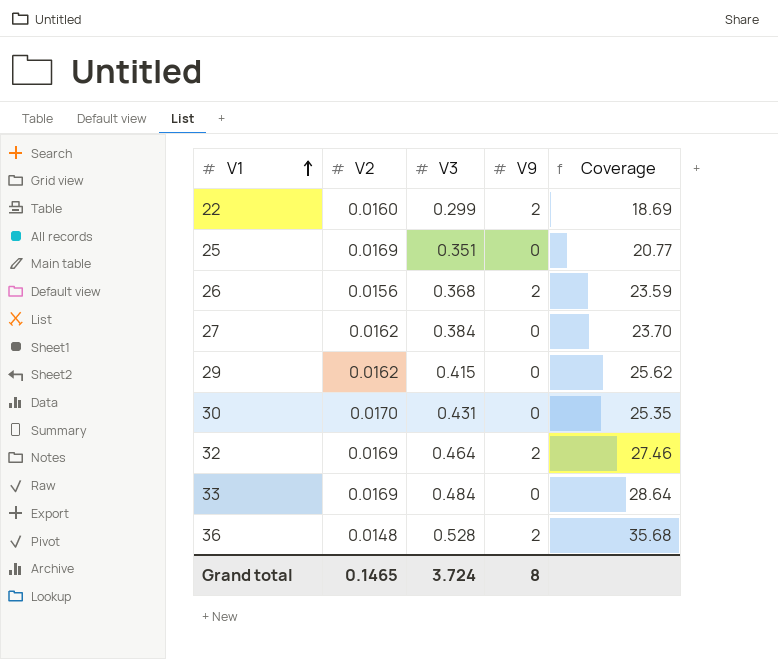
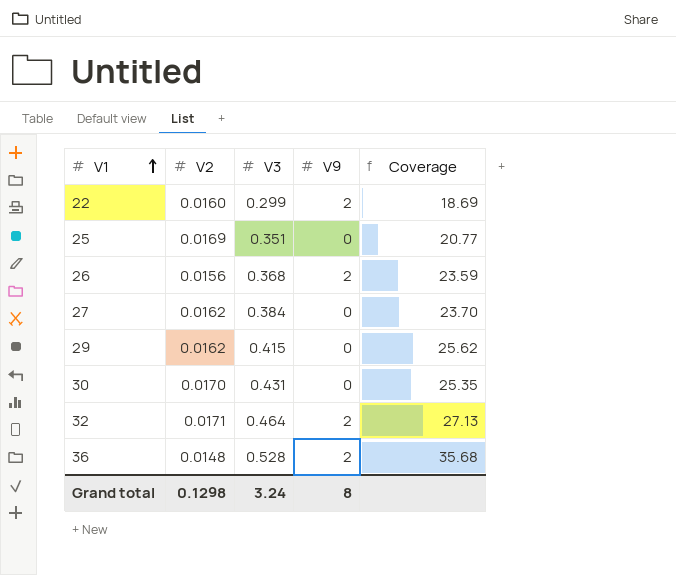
row 33: 0.0169 | 0.484 | 0 | 28.64 -> none
32 | V2: 0.0169 -> 0.0171
32 | Coverage: 27.46 -> 27.13
Grand total | V2: 0.1465 -> 0.1298
Grand total | V3: 3.724 -> 3.24

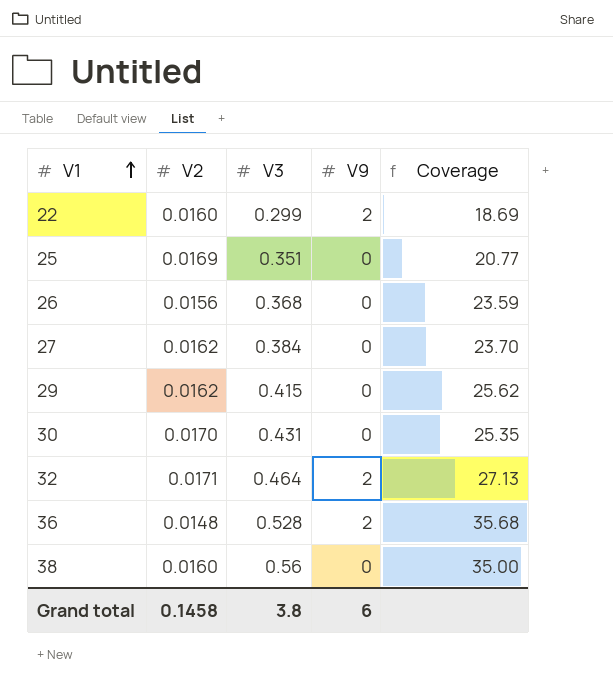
26 | V9: 2 -> 0
row 38: none -> 0.0160 | 0.56 | 0 | 35.00
Grand total | V2: 0.1298 -> 0.1458
Grand total | V3: 3.24 -> 3.8
Grand total | V9: 8 -> 6

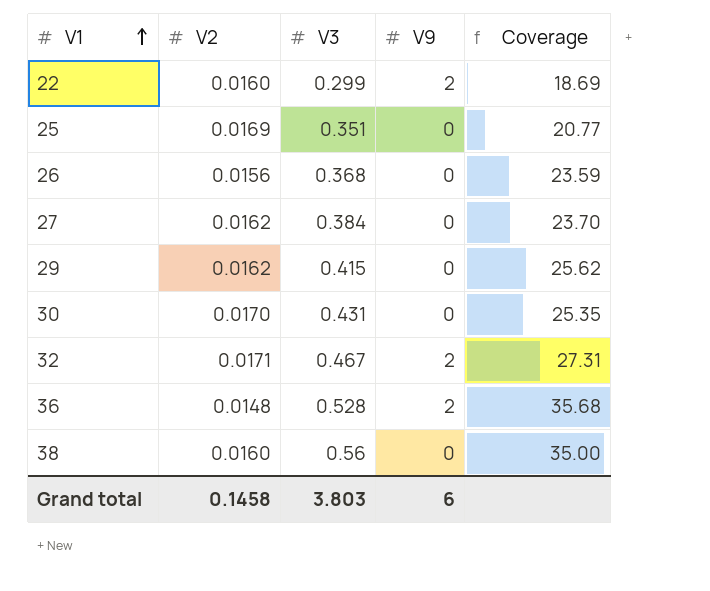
32 | V3: 0.464 -> 0.467
32 | Coverage: 27.13 -> 27.31
Grand total | V3: 3.8 -> 3.803

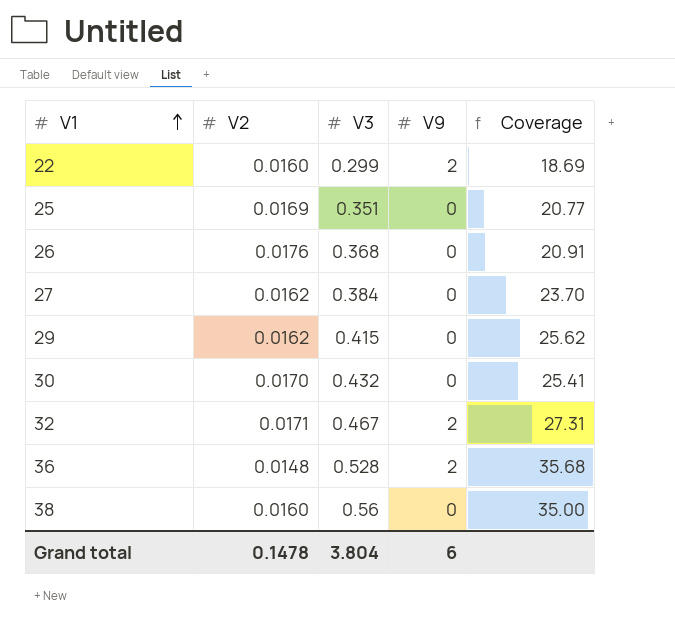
26 | V2: 0.0156 -> 0.0176
26 | Coverage: 23.59 -> 20.91
30 | V3: 0.431 -> 0.432
30 | Coverage: 25.35 -> 25.41
Grand total | V2: 0.1458 -> 0.1478
Grand total | V3: 3.803 -> 3.804

